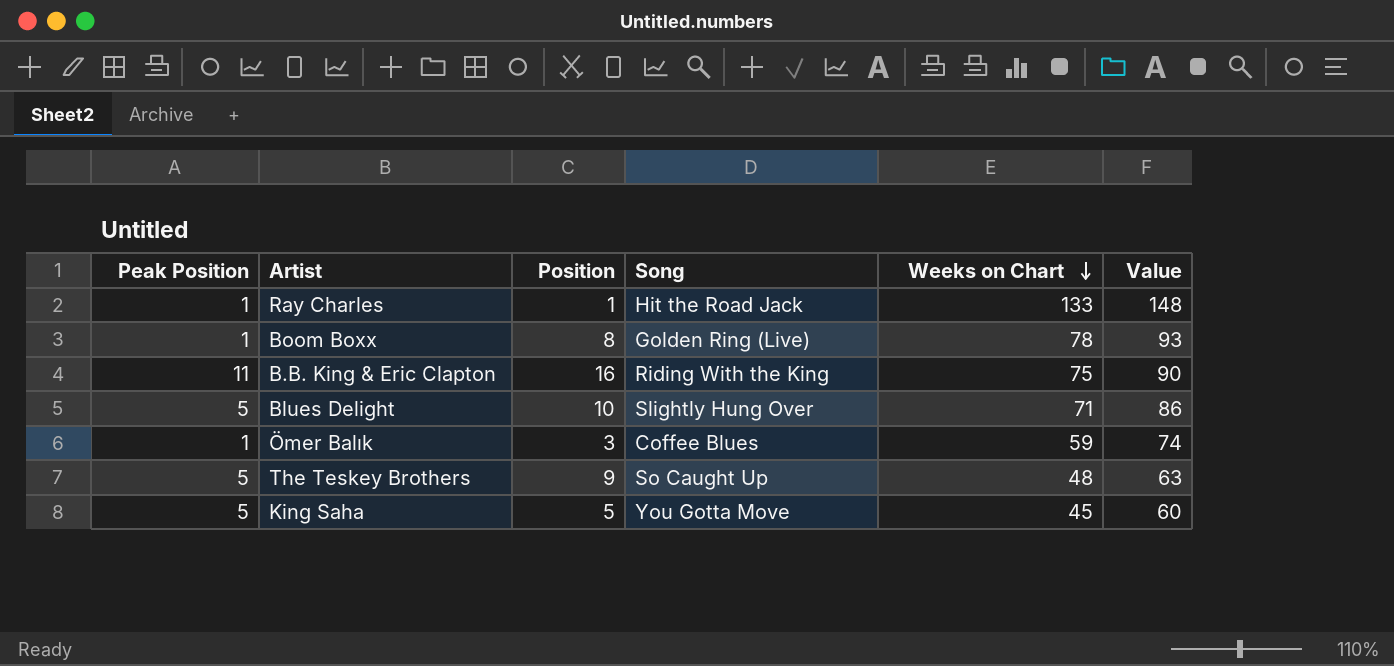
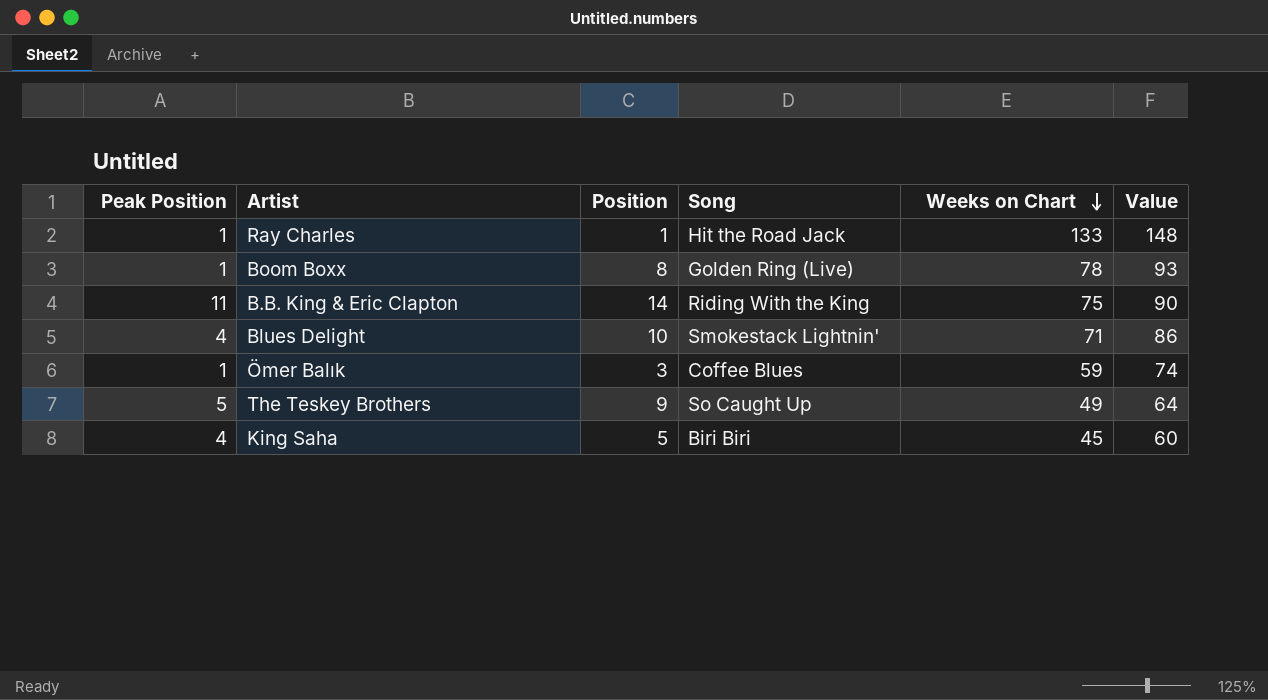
B.B. King & Eric Clapton | Position: 16 -> 14
Blues Delight | Peak Position: 5 -> 4
Blues Delight | Song: Slightly Hung Over -> Smokestack Lightnin'
The Teskey Brothers | Weeks on Chart: 48 -> 49
The Teskey Brothers | Value: 63 -> 64
King Saha | Peak Position: 5 -> 4
King Saha | Song: You Gotta Move -> Biri Biri

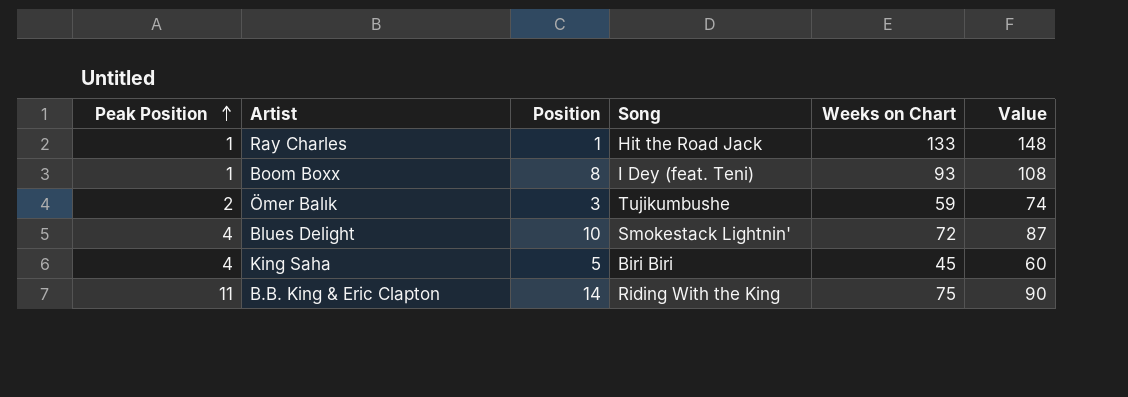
row order: Weeks on Chart descending -> Peak Position ascending
row The Teskey Brothers: 5 | 9 | So Caught Up | 49 | 64 -> none
Boom Boxx | Song: Golden Ring (Live) -> I Dey (feat. Teni)
Boom Boxx | Weeks on Chart: 78 -> 93
Boom Boxx | Value: 93 -> 108
Ömer Balık | Peak Position: 1 -> 2
Ömer Balık | Song: Coffee Blues -> Tujikumbushe
Blues Delight | Weeks on Chart: 71 -> 72
Blues Delight | Value: 86 -> 87

